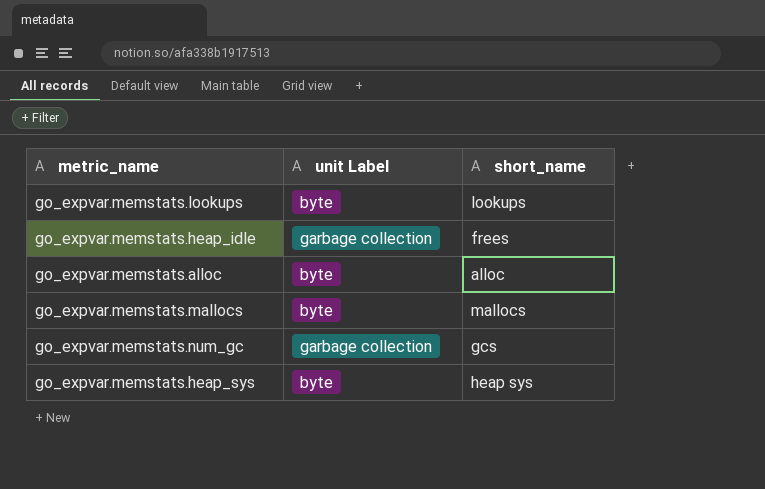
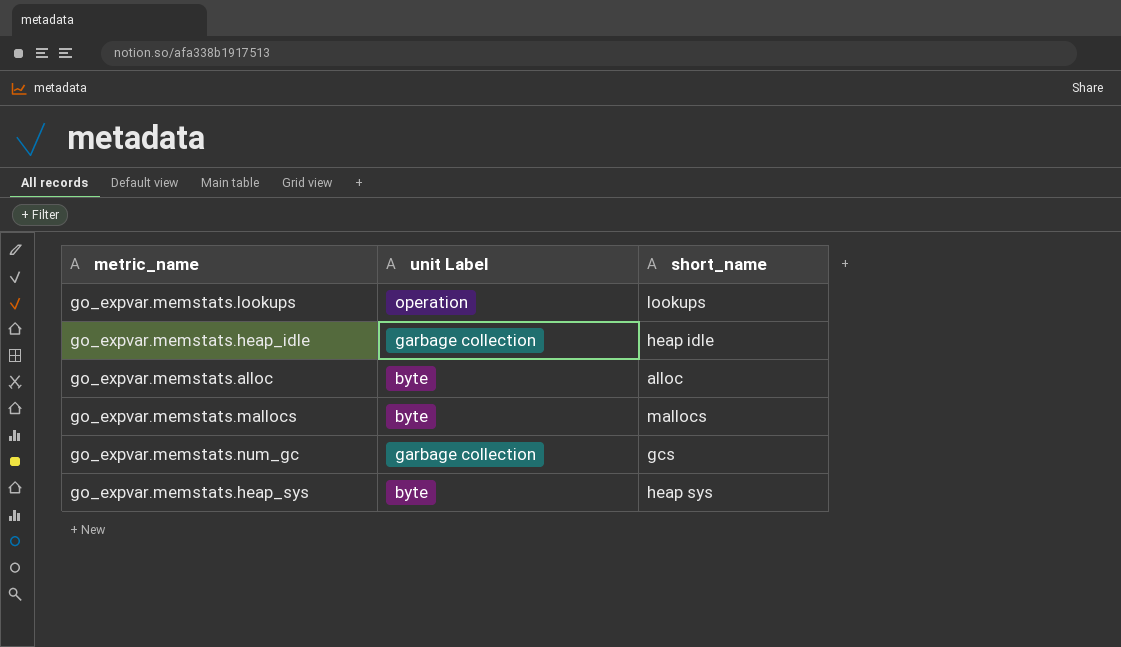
go_expvar.memstats.lookups | unit Label: byte -> operation
go_expvar.memstats.heap_idle | short_name: frees -> heap idle

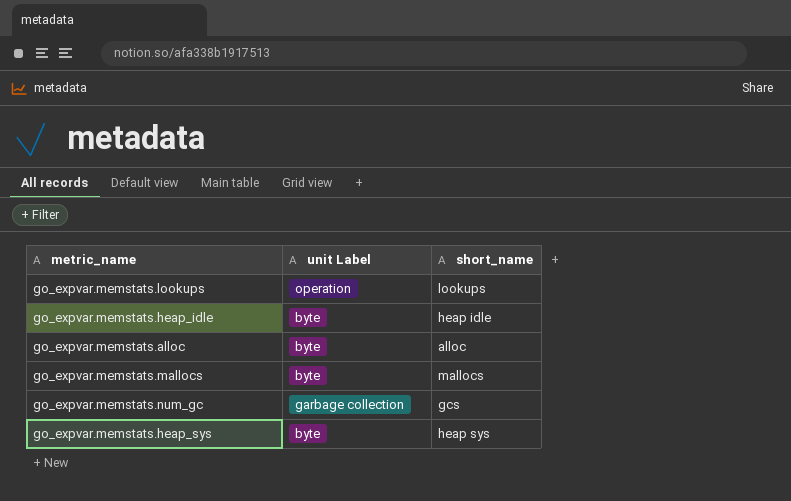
go_expvar.memstats.heap_idle | unit Label: garbage collection -> byte

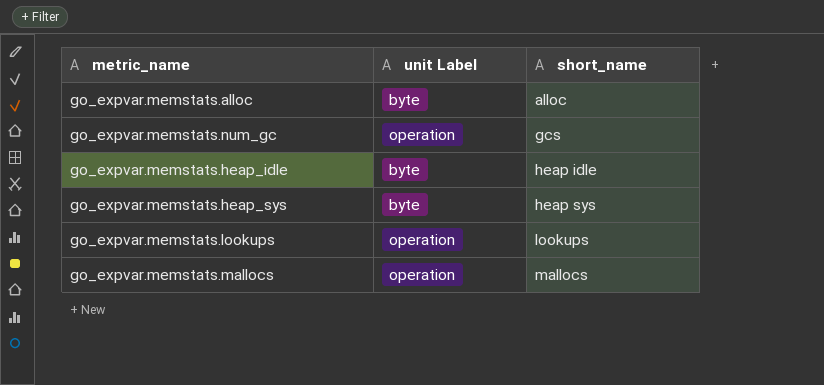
row order: none -> short_name ascending
go_expvar.memstats.num_gc | unit Label: garbage collection -> operation
go_expvar.memstats.mallocs | unit Label: byte -> operation

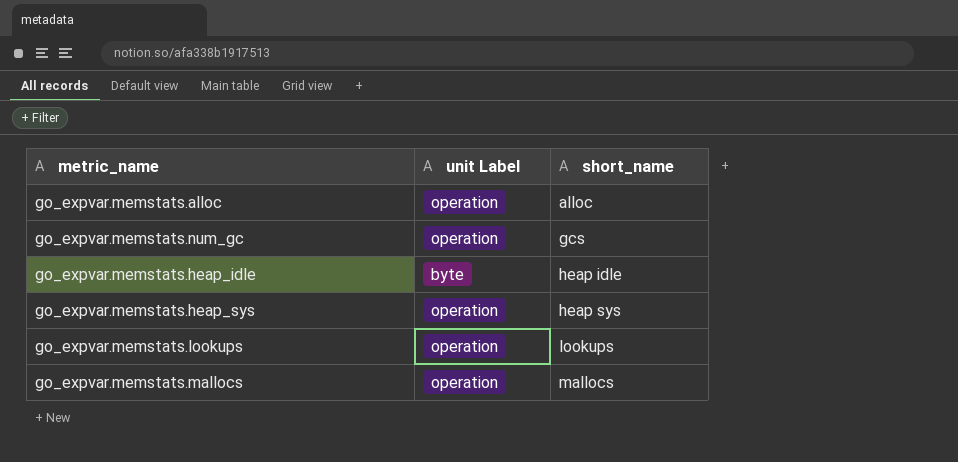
go_expvar.memstats.alloc | unit Label: byte -> operation
go_expvar.memstats.heap_sys | unit Label: byte -> operation

